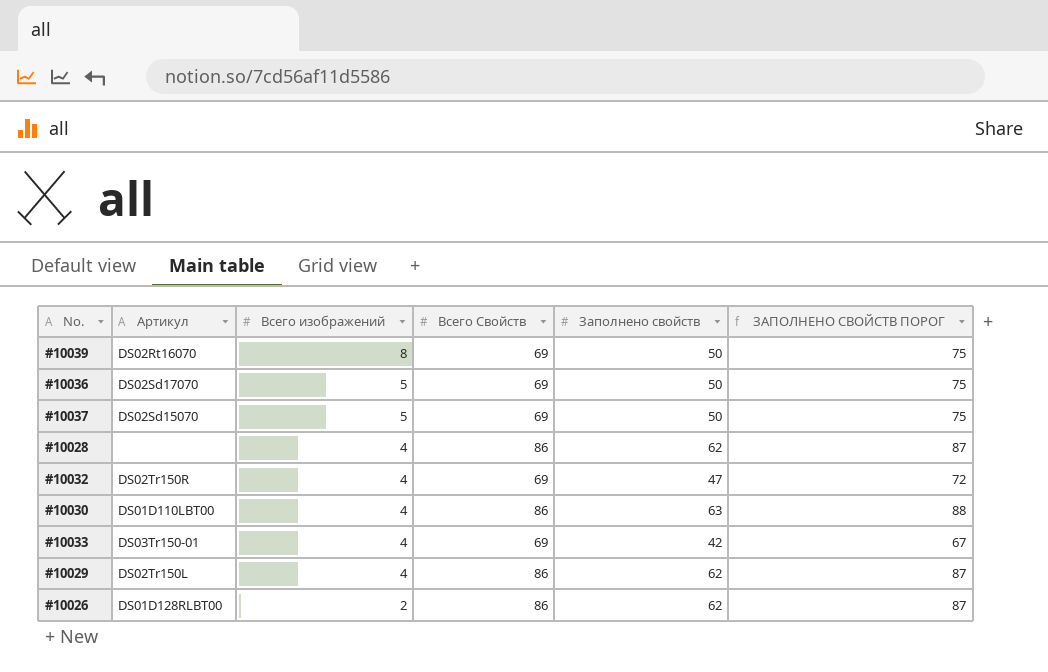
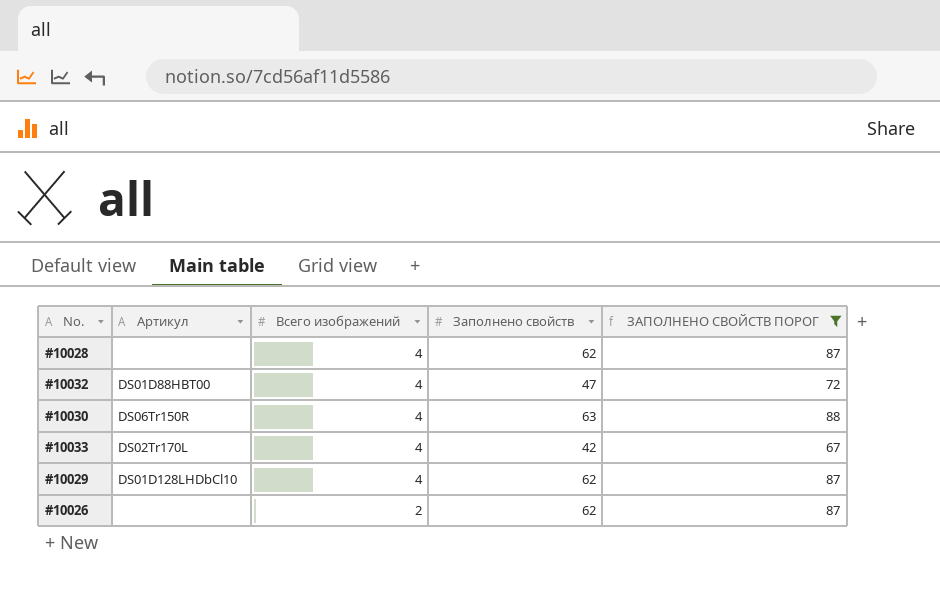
filter: none -> ЗАПОЛНЕНО СВОЙСТВ ПОРОГ != 75
column Всего Свойств | position: 4 -> none
#10032 | Артикул: DS02Tr150R -> DS01D88HBT00
#10030 | Артикул: DS01D110LBT00 -> DS06Tr150R
#10033 | Артикул: DS03Tr150-01 -> DS02Tr170L
#10029 | Артикул: DS02Tr150L -> DS01D128LHDbCl10
#10026 | Артикул: DS01D128RLBT00 -> none

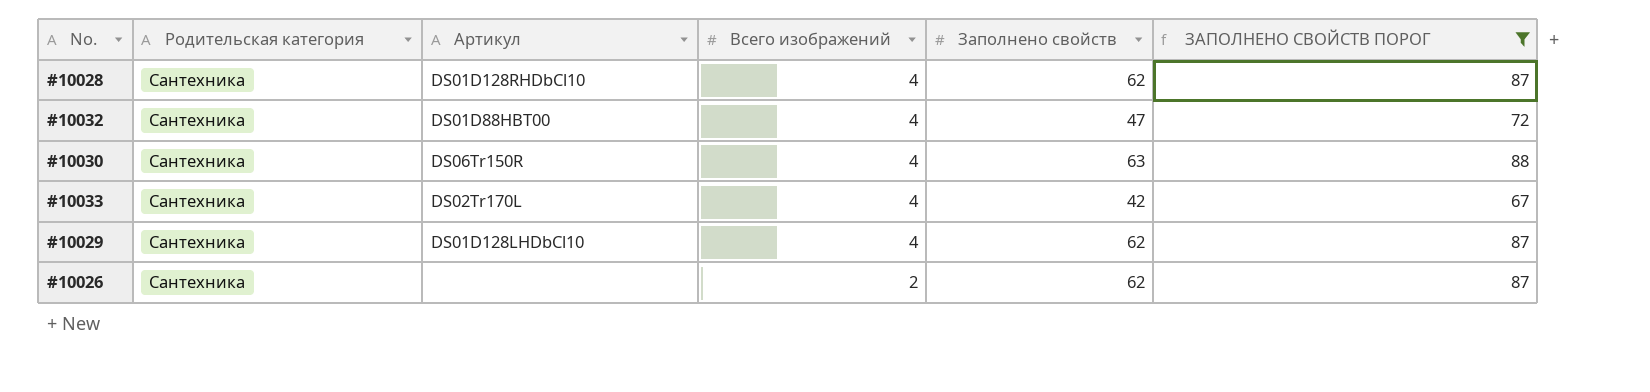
column Родительская категория | position: none -> 2
#10028 | Артикул: none -> DS01D128RHDbCl10

